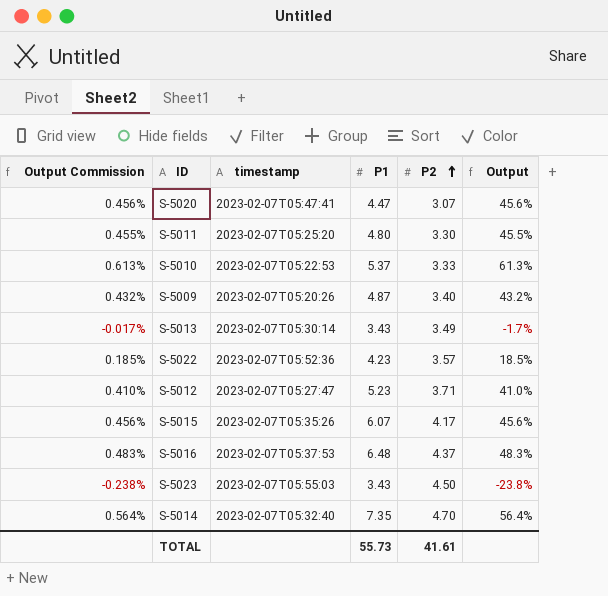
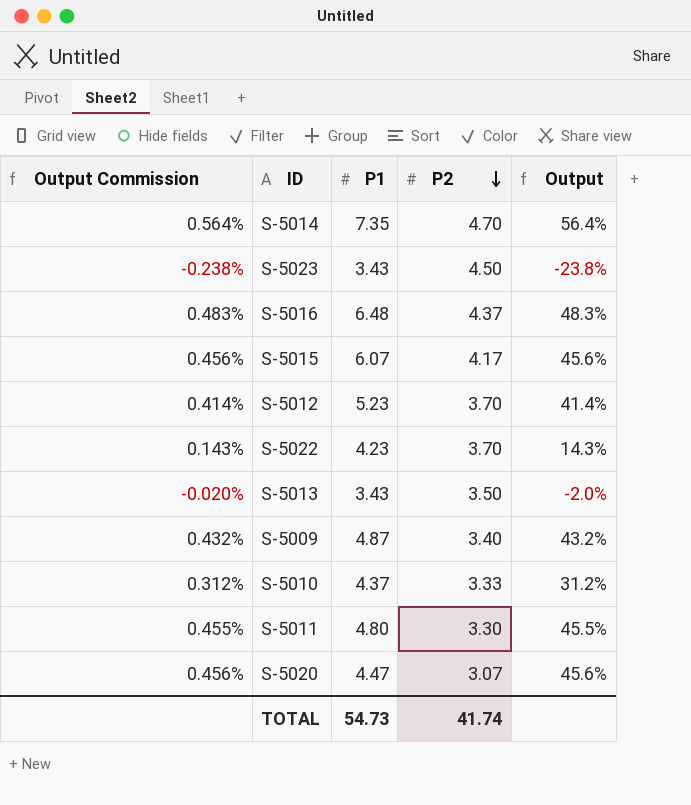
row order: P2 ascending -> P2 descending
column timestamp | position: 3 -> none
S-5012 | Output Commission: 0.410% -> 0.414%
S-5012 | P2: 3.71 -> 3.70
S-5012 | Output: 41.0% -> 41.4%
S-5022 | Output Commission: 0.185% -> 0.143%
S-5022 | P2: 3.57 -> 3.70
S-5022 | Output: 18.5% -> 14.3%
S-5013 | Output Commission: -0.017% -> -0.020%
S-5013 | P2: 3.49 -> 3.50
S-5013 | Output: -1.7% -> -2.0%
S-5010 | Output Commission: 0.613% -> 0.312%
S-5010 | P1: 5.37 -> 4.37
S-5010 | Output: 61.3% -> 31.2%
TOTAL | P1: 55.73 -> 54.73
TOTAL | P2: 41.61 -> 41.74

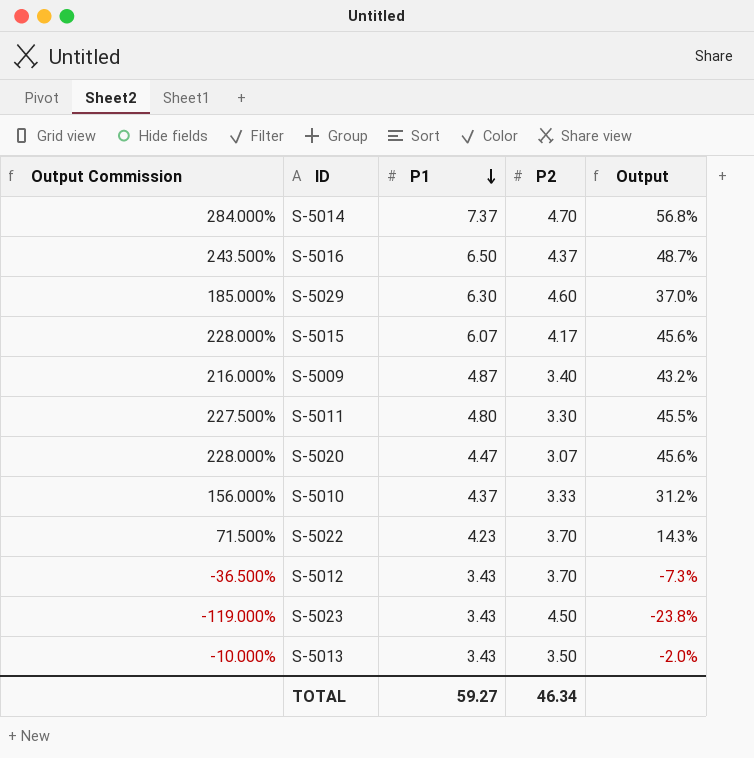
row order: P2 descending -> P1 descending
column Output Commission | formula: [Output] * 0.01 -> [Output] * 5
S-5014 | P1: 7.35 -> 7.37
S-5014 | Output: 56.4% -> 56.8%
S-5016 | P1: 6.48 -> 6.50
S-5016 | Output: 48.3% -> 48.7%
row S-5029: none -> 185.000% | 6.30 | 4.60 | 37.0%
S-5012 | P1: 5.23 -> 3.43
S-5012 | Output: 41.4% -> -7.3%
TOTAL | P1: 54.73 -> 59.27
TOTAL | P2: 41.74 -> 46.34

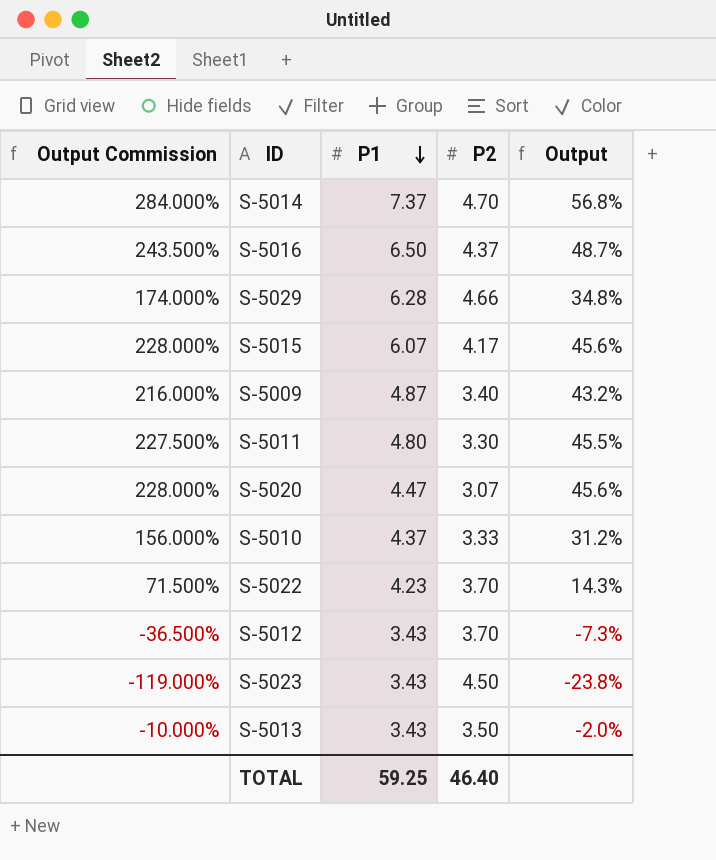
S-5029 | Output Commission: 185.000% -> 174.000%
S-5029 | P1: 6.30 -> 6.28
S-5029 | P2: 4.60 -> 4.66
S-5029 | Output: 37.0% -> 34.8%
TOTAL | P1: 59.27 -> 59.25
TOTAL | P2: 46.34 -> 46.40

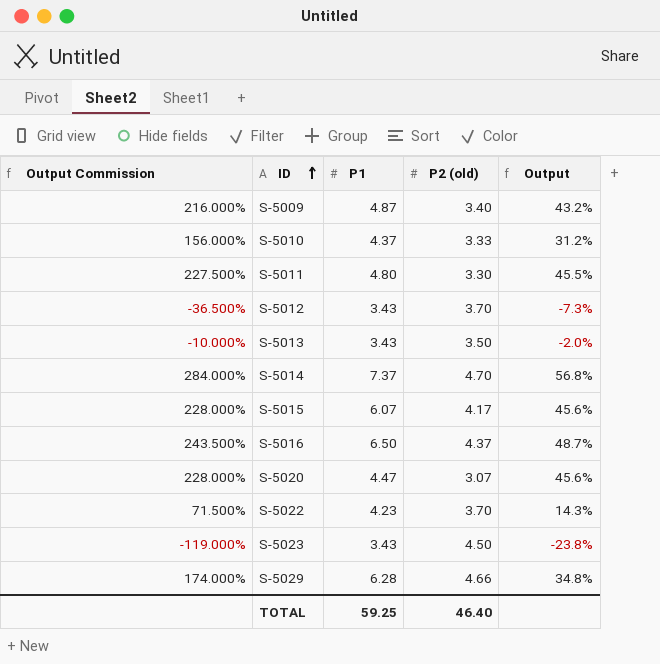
row order: P1 descending -> ID ascending
column name: P2 -> P2 (old)

